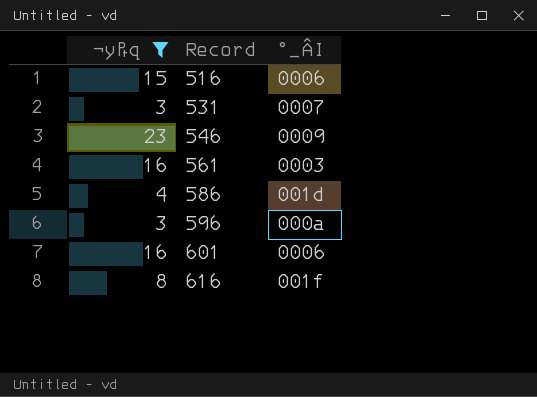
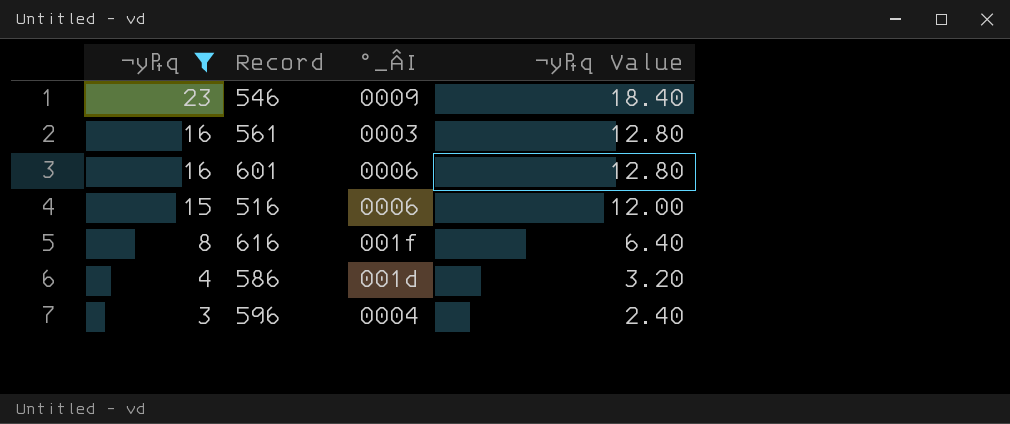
row order: Record ascending -> ¬y¶q descending
column ¬y¶q Value | formula: none -> [¬y¶q] * 0.8
row 531: 3 | 0007 -> none
596 | °_ÂI: 000a -> 0004

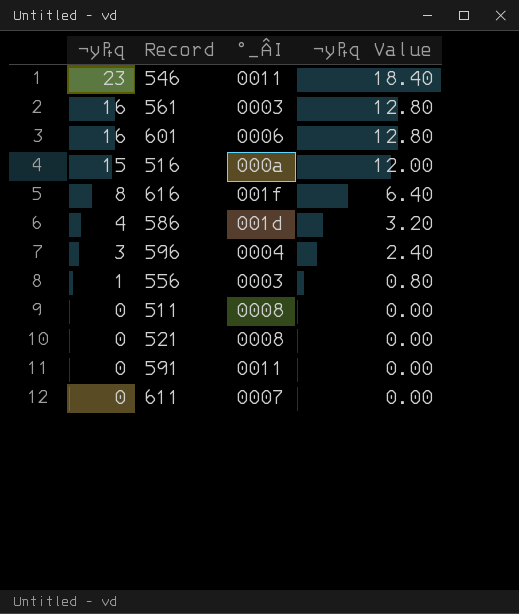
filter: ¬y¶q >= 3 -> none
546 | °_ÂI: 0009 -> 0011
516 | °_ÂI: 0006 -> 000a

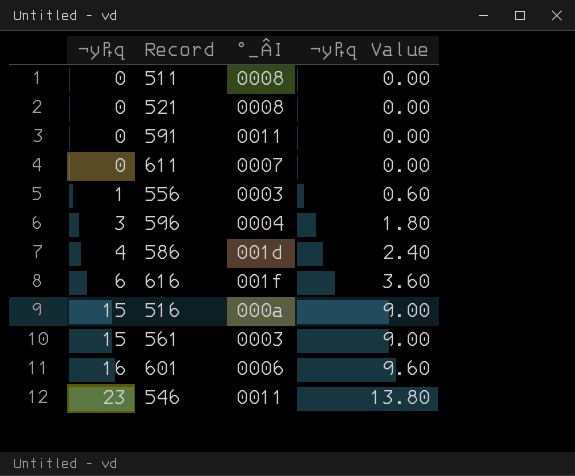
row order: ¬y¶q descending -> ¬y¶q ascending
column ¬y¶q Value | formula: [¬y¶q] * 0.8 -> [¬y¶q] * 0.6
616 | ¬y¶q: 8 -> 6
561 | ¬y¶q: 16 -> 15

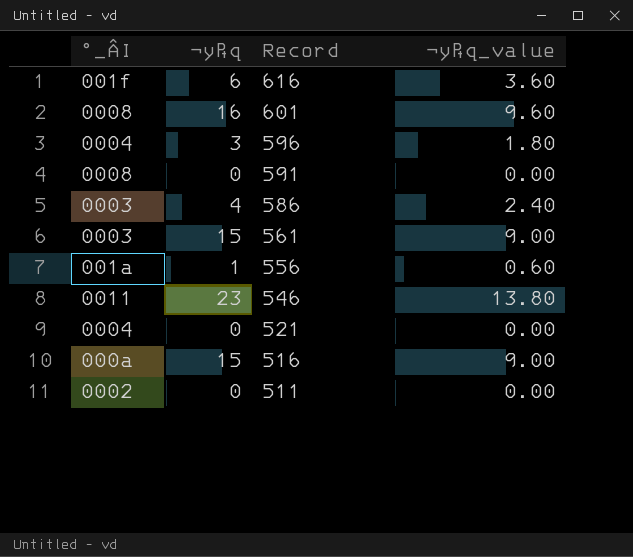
row order: ¬y¶q ascending -> Record descending
column °_ÂI | position: 3 -> 1
column name: ¬y¶q Value -> ¬y¶q_value
row 611: 0 | 0007 | 0.00 -> none
601 | °_ÂI: 0006 -> 0008
591 | °_ÂI: 0011 -> 0008
586 | °_ÂI: 001d -> 0003
556 | °_ÂI: 0003 -> 001a
521 | °_ÂI: 0008 -> 0004
511 | °_ÂI: 0008 -> 0002

